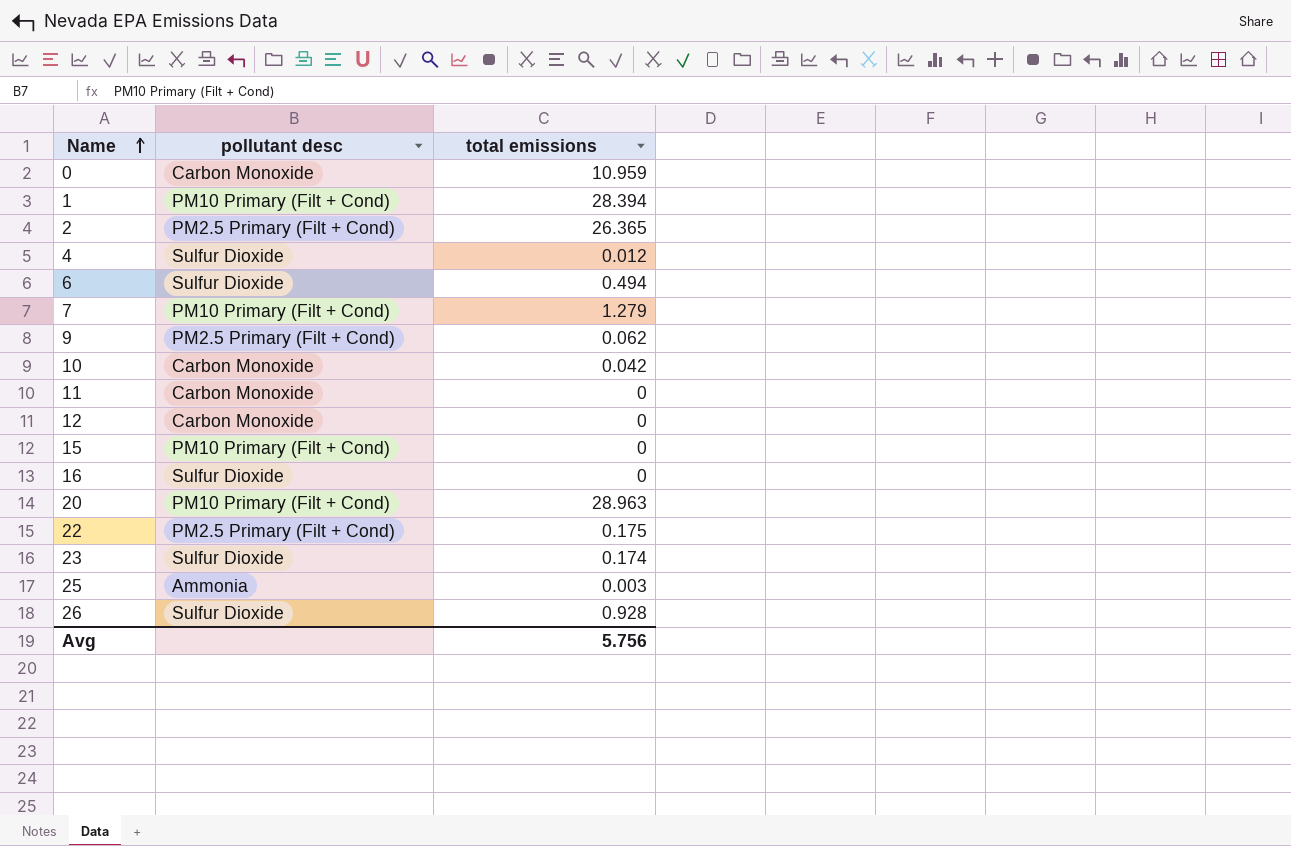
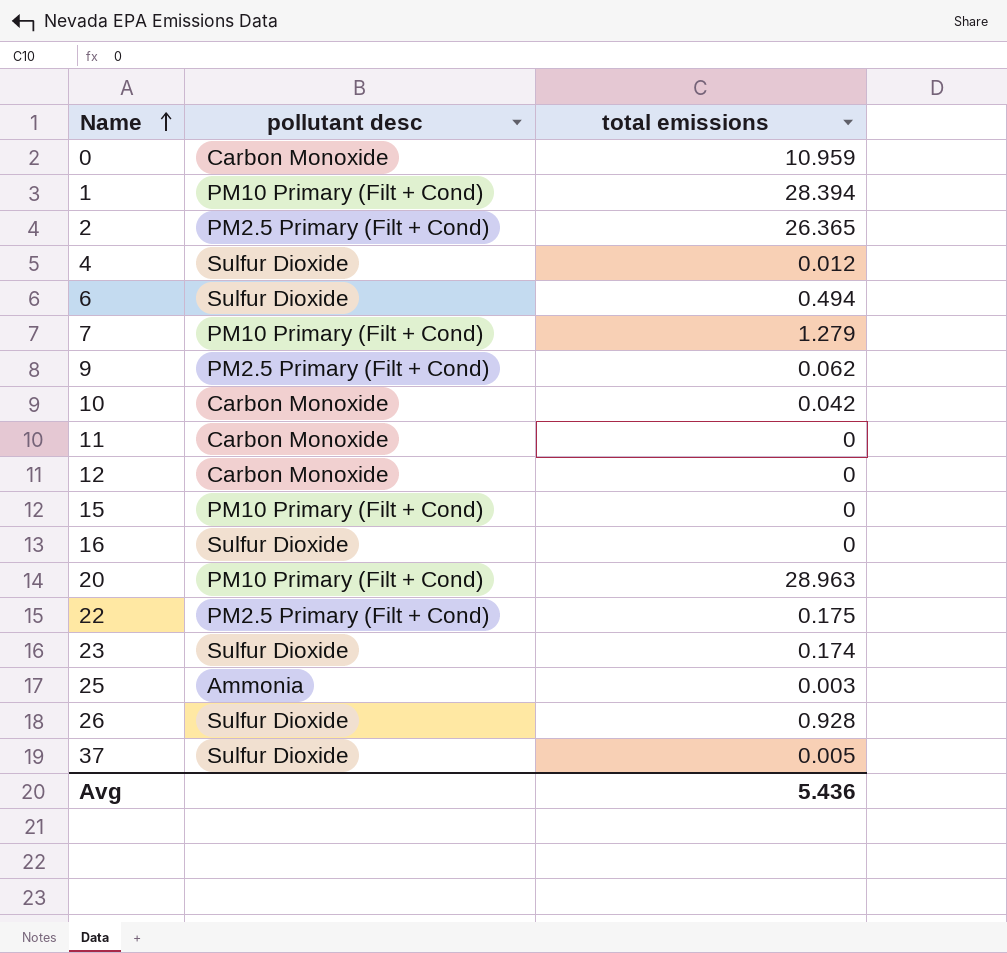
row 37: none -> Sulfur Dioxide | 0.005
Avg | total emissions: 5.756 -> 5.436

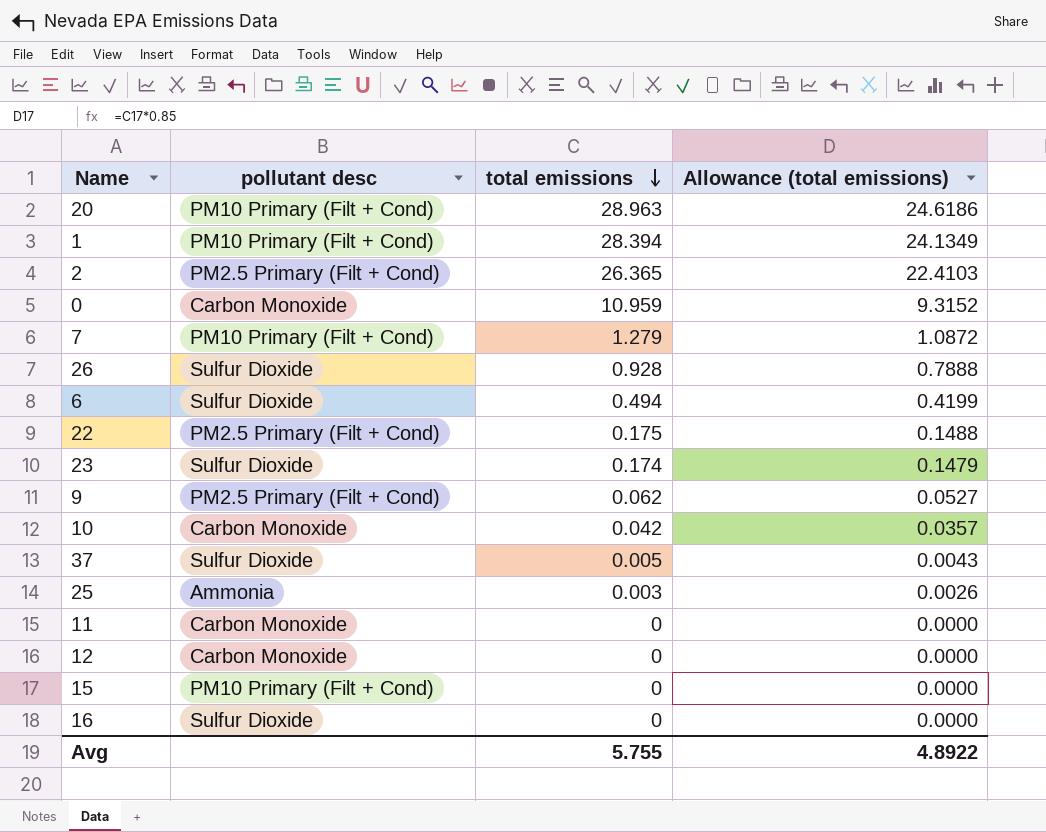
row order: Name ascending -> total emissions descending
column Allowance (total emissions) | formula: none -> [total emissions] * 0.85
row 4: Sulfur Dioxide | 0.012 -> none
Avg | total emissions: 5.436 -> 5.755

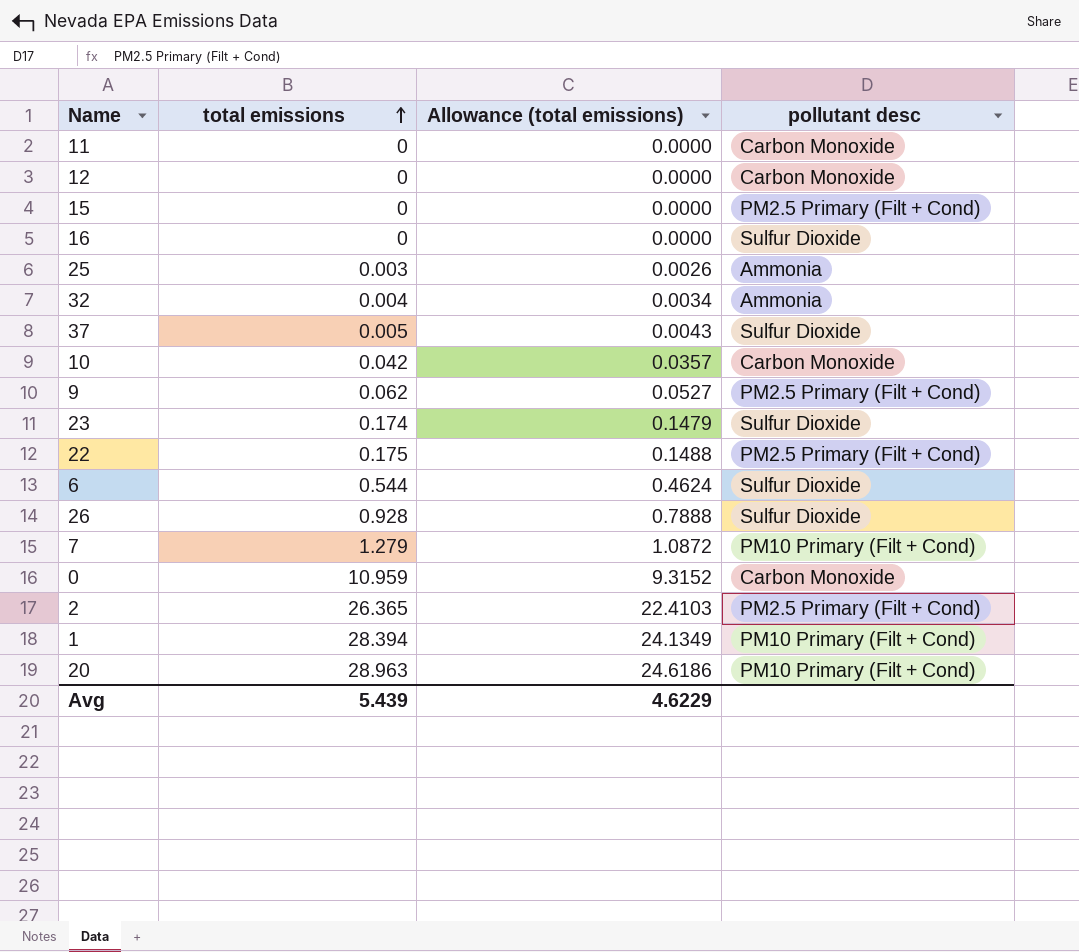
row order: total emissions descending -> total emissions ascending
column pollutant desc | position: 2 -> 4
15 | pollutant desc: PM10 Primary (Filt + Cond) -> PM2.5 Primary (Filt + Cond)
row 32: none -> 0.004 | 0.0034 | Ammonia
6 | total emissions: 0.494 -> 0.544
6 | Allowance (total emissions): 0.4199 -> 0.4624
Avg | total emissions: 5.755 -> 5.439
Avg | Allowance (total emissions): 4.8922 -> 4.6229

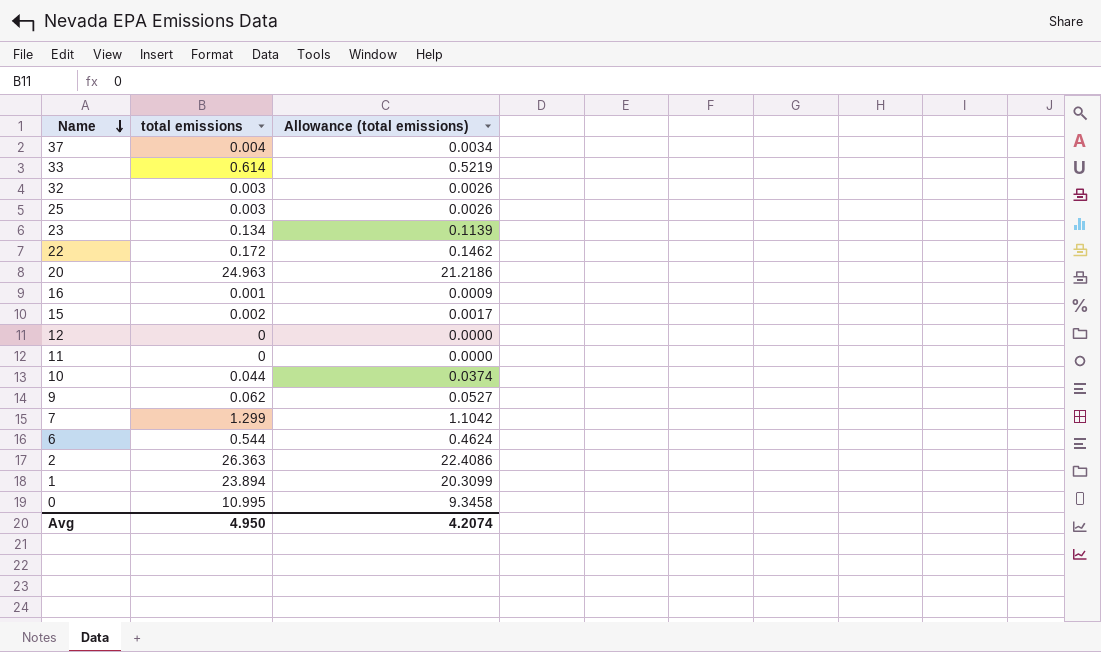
row order: total emissions ascending -> Name descending
column pollutant desc | position: 4 -> none
row 26: 0.928 | 0.7888 | Sulfur Dioxide -> none
37 | total emissions: 0.005 -> 0.004
37 | Allowance (total emissions): 0.0043 -> 0.0034
row 33: none -> 0.614 | 0.5219
32 | total emissions: 0.004 -> 0.003
32 | Allowance (total emissions): 0.0034 -> 0.0026
23 | total emissions: 0.174 -> 0.134
23 | Allowance (total emissions): 0.1479 -> 0.1139
22 | total emissions: 0.175 -> 0.172
22 | Allowance (total emissions): 0.1488 -> 0.1462
20 | total emissions: 28.963 -> 24.963
20 | Allowance (total emissions): 24.6186 -> 21.2186
16 | total emissions: 0 -> 0.001
16 | Allowance (total emissions): 0.0000 -> 0.0009
15 | total emissions: 0 -> 0.002
15 | Allowance (total emissions): 0.0000 -> 0.0017
10 | total emissions: 0.042 -> 0.044
10 | Allowance (total emissions): 0.0357 -> 0.0374
7 | total emissions: 1.279 -> 1.299
7 | Allowance (total emissions): 1.0872 -> 1.1042
2 | total emissions: 26.365 -> 26.363
2 | Allowance (total emissions): 22.4103 -> 22.4086
1 | total emissions: 28.394 -> 23.894
1 | Allowance (total emissions): 24.1349 -> 20.3099
0 | total emissions: 10.959 -> 10.995
0 | Allowance (total emissions): 9.3152 -> 9.3458
Avg | total emissions: 5.439 -> 4.950
Avg | Allowance (total emissions): 4.6229 -> 4.2074

